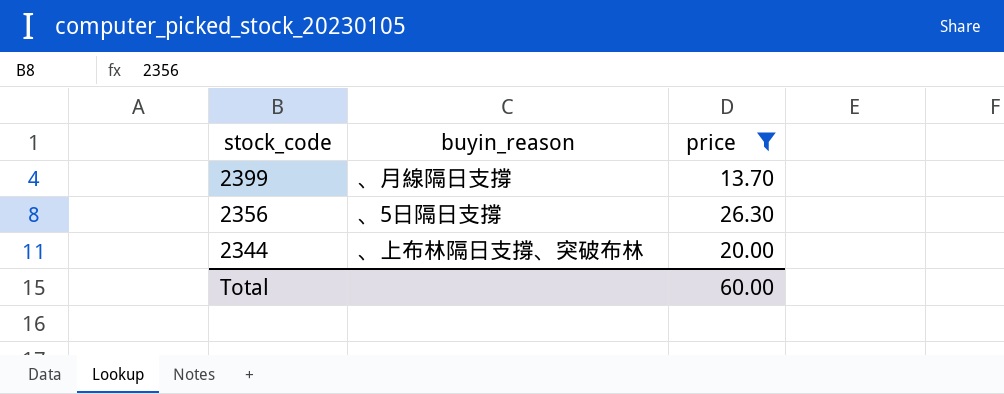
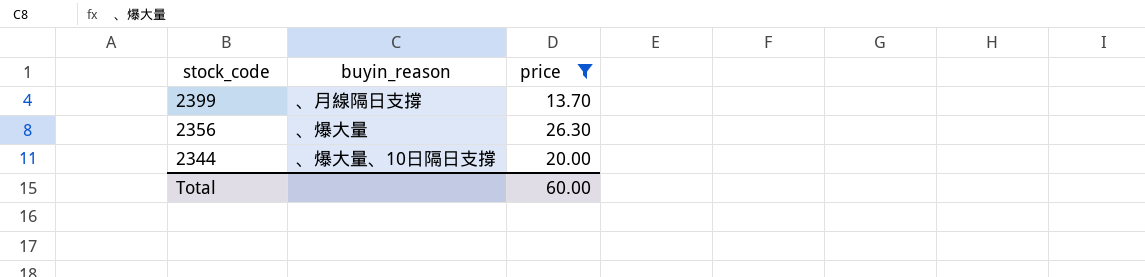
2356 | buyin_reason: 、5日隔日支撐 -> 、爆大量
2344 | buyin_reason: 、上布林隔日支撐、突破布林 -> 、爆大量、10日隔日支撐

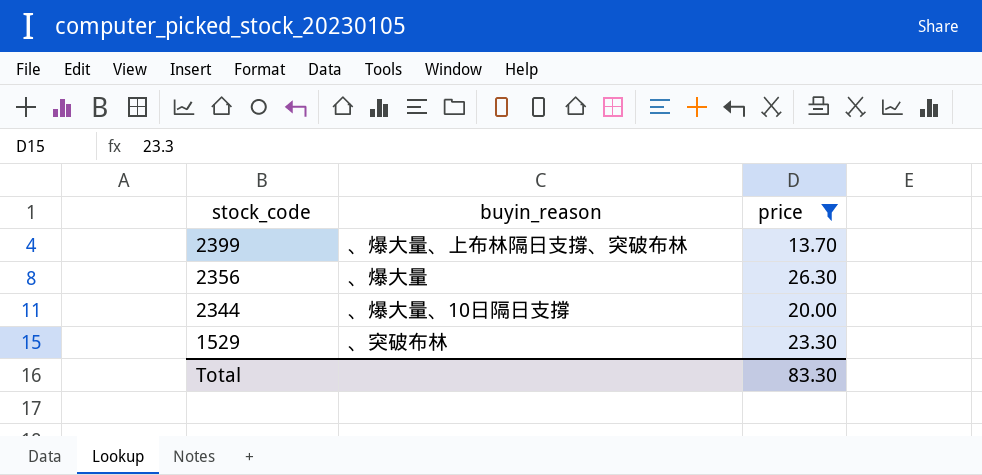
2399 | buyin_reason: 、月線隔日支撐 -> 、爆大量、上布林隔日支撐、突破布林
row 1529: none -> 、突破布林 | 23.30
Total | price: 60.00 -> 83.30

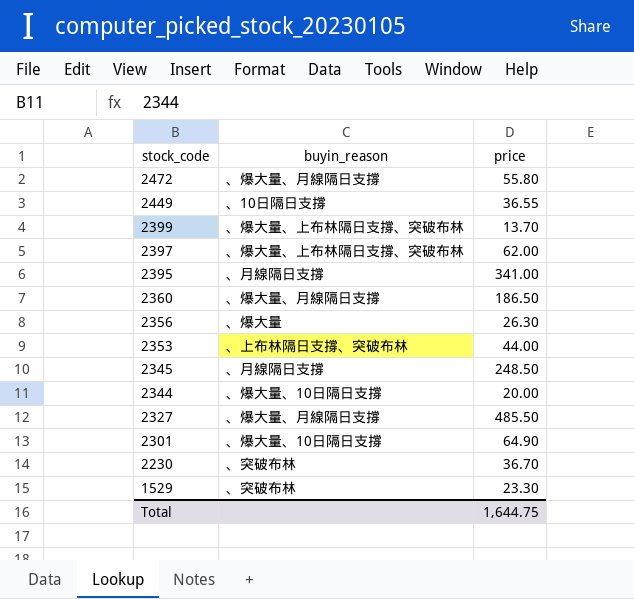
filter: price <= 26.30 -> none
Total | price: 83.30 -> 1,644.75

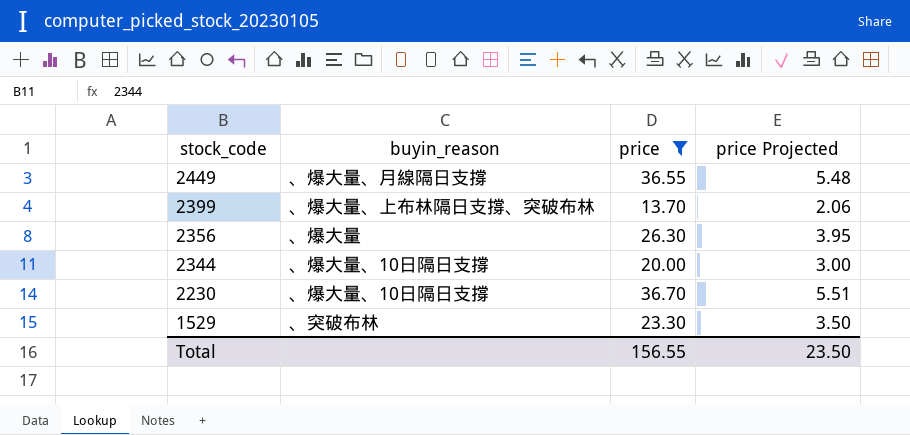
filter: none -> price <= 36.70
column price Projected | formula: none -> [price] * 0.15
2449 | buyin_reason: 、10日隔日支撐 -> 、爆大量、月線隔日支撐
2230 | buyin_reason: 、突破布林 -> 、爆大量、10日隔日支撐
Total | price: 1,644.75 -> 156.55

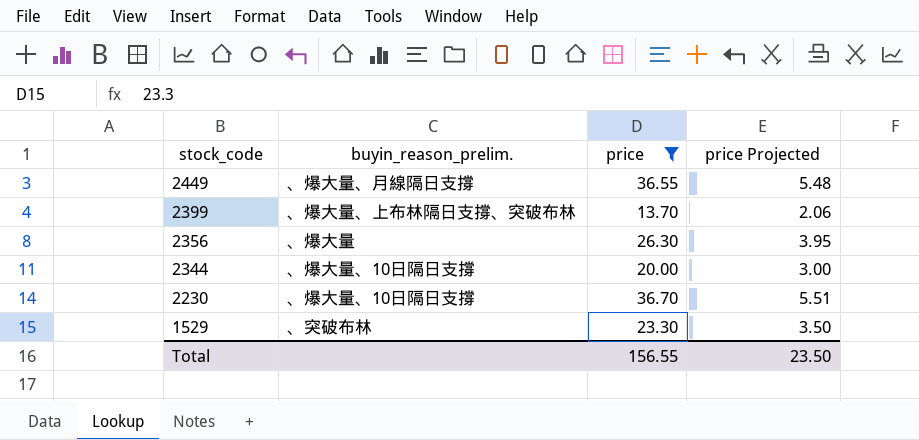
column name: buyin_reason -> buyin_reason_prelim.

